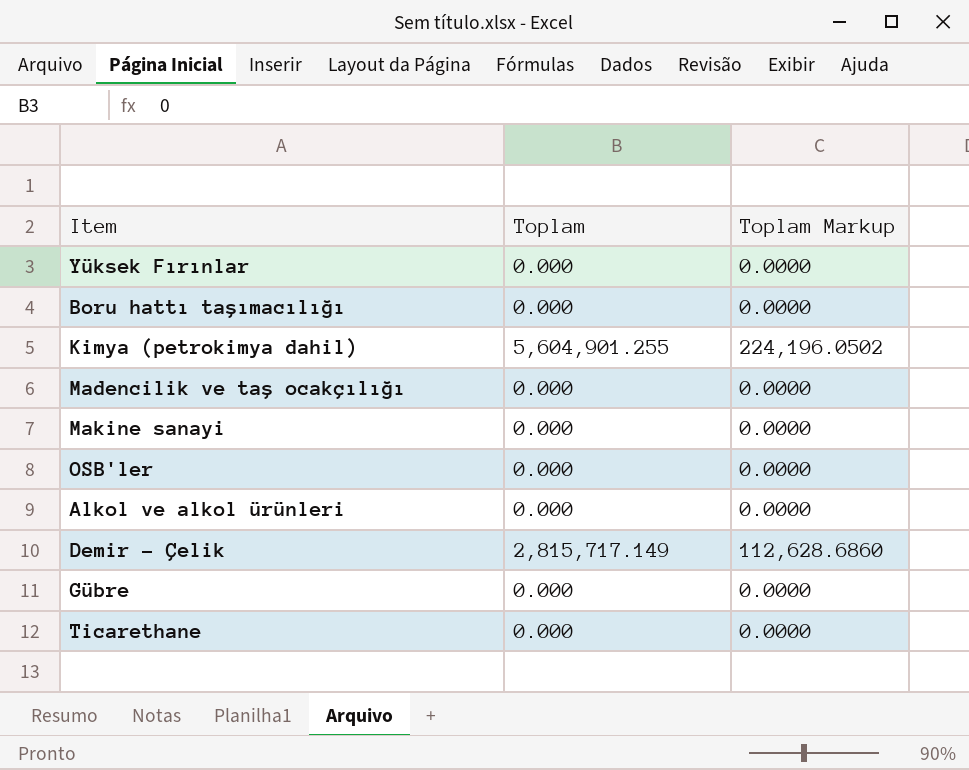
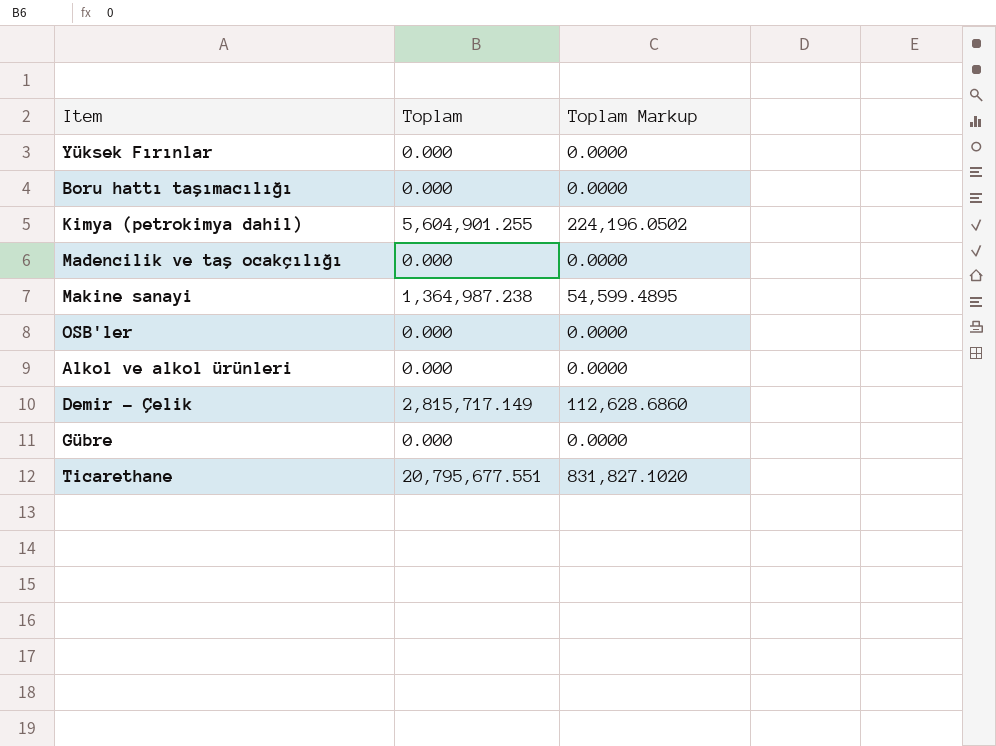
Makine sanayi | Toplam: 0.000 -> 1,364,987.238
Makine sanayi | Toplam Markup: 0.0000 -> 54,599.4895
Ticarethane | Toplam: 0.000 -> 20,795,677.551
Ticarethane | Toplam Markup: 0.0000 -> 831,827.1020

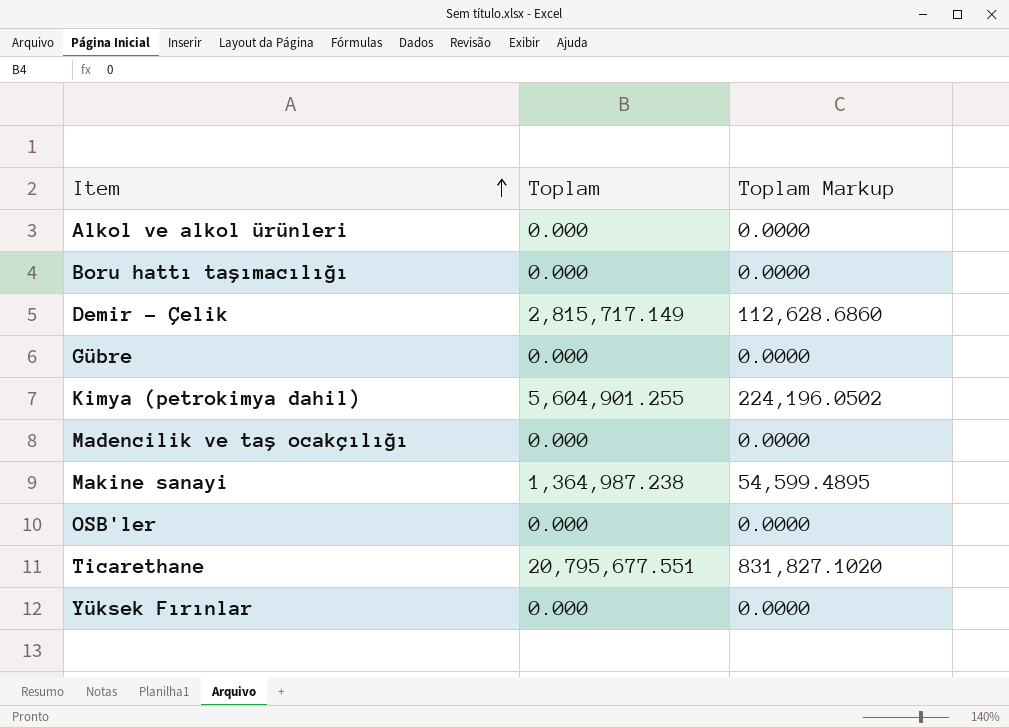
row order: none -> Item ascending

